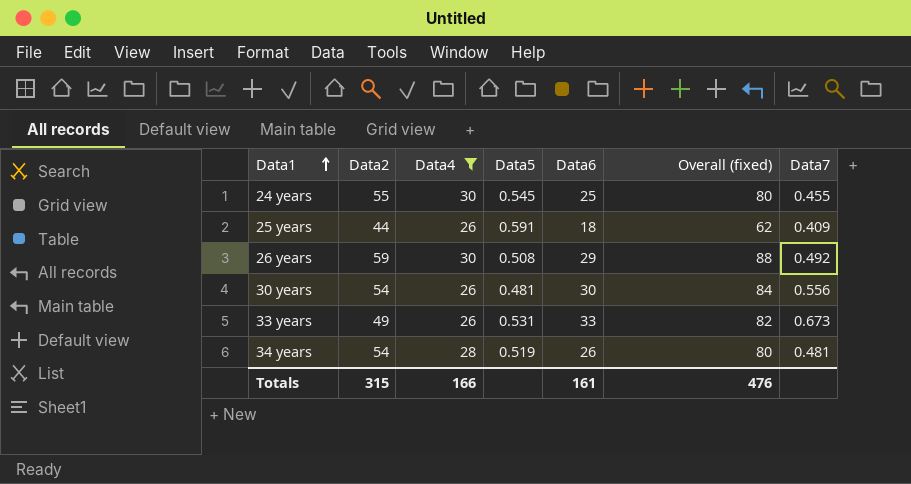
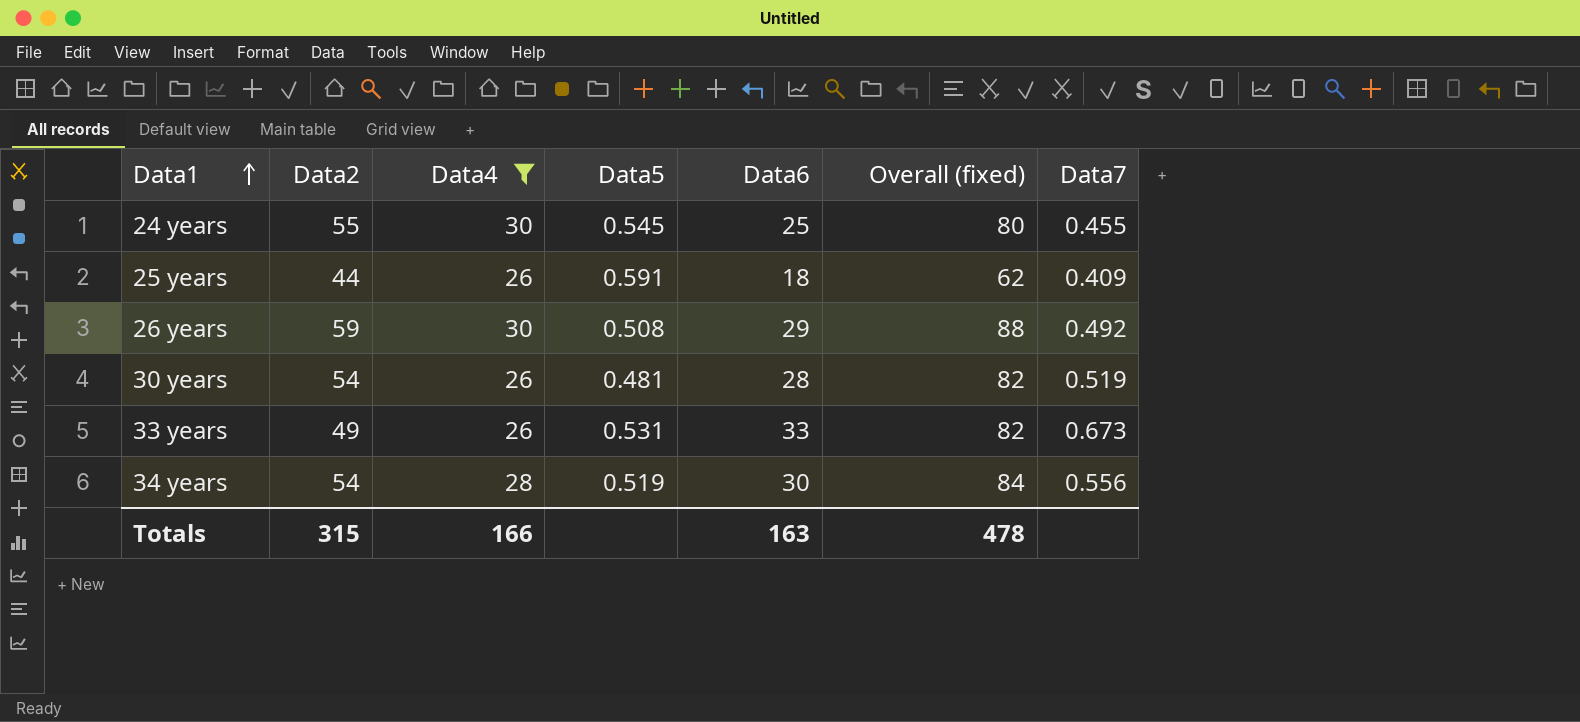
30 years | Data6: 30 -> 28
30 years | Overall (fixed): 84 -> 82
30 years | Data7: 0.556 -> 0.519
34 years | Data6: 26 -> 30
34 years | Overall (fixed): 80 -> 84
34 years | Data7: 0.481 -> 0.556
Totals | Data6: 161 -> 163
Totals | Overall (fixed): 476 -> 478

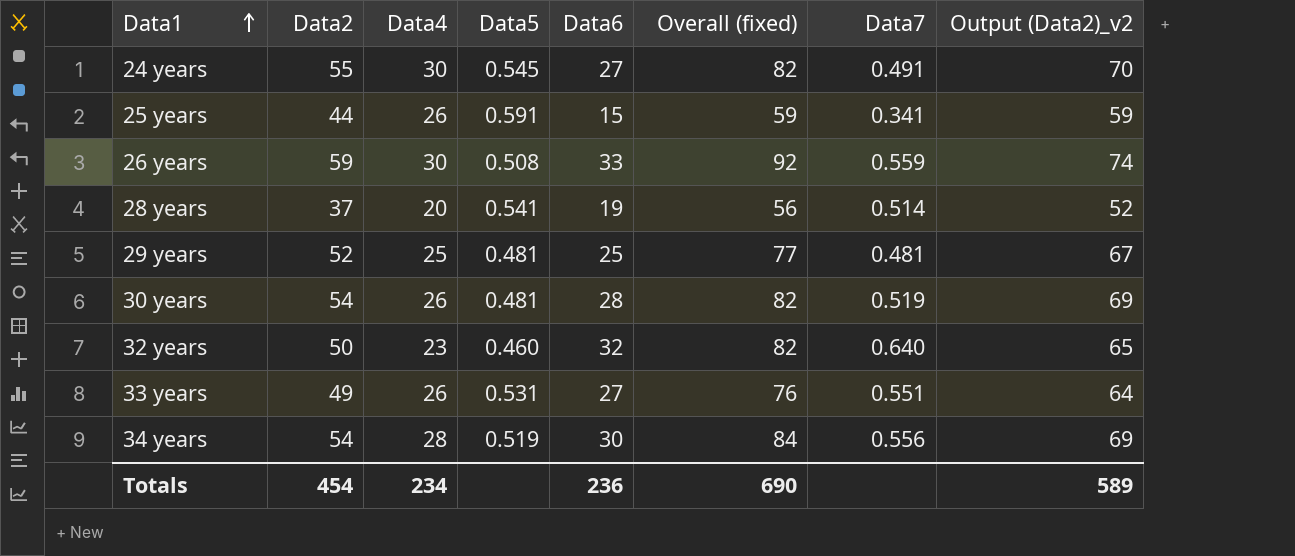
filter: Data4 >= 26 -> none
column Output (Data2)_v2 | formula: none -> [Data2] + 15
24 years | Data6: 25 -> 27
24 years | Overall (fixed): 80 -> 82
24 years | Data7: 0.455 -> 0.491
25 years | Data6: 18 -> 15
25 years | Overall (fixed): 62 -> 59
25 years | Data7: 0.409 -> 0.341
26 years | Data6: 29 -> 33
26 years | Overall (fixed): 88 -> 92
26 years | Data7: 0.492 -> 0.559
33 years | Data6: 33 -> 27
33 years | Overall (fixed): 82 -> 76
33 years | Data7: 0.673 -> 0.551
Totals | Data2: 315 -> 454
Totals | Data4: 166 -> 234
Totals | Data6: 163 -> 236
Totals | Overall (fixed): 478 -> 690

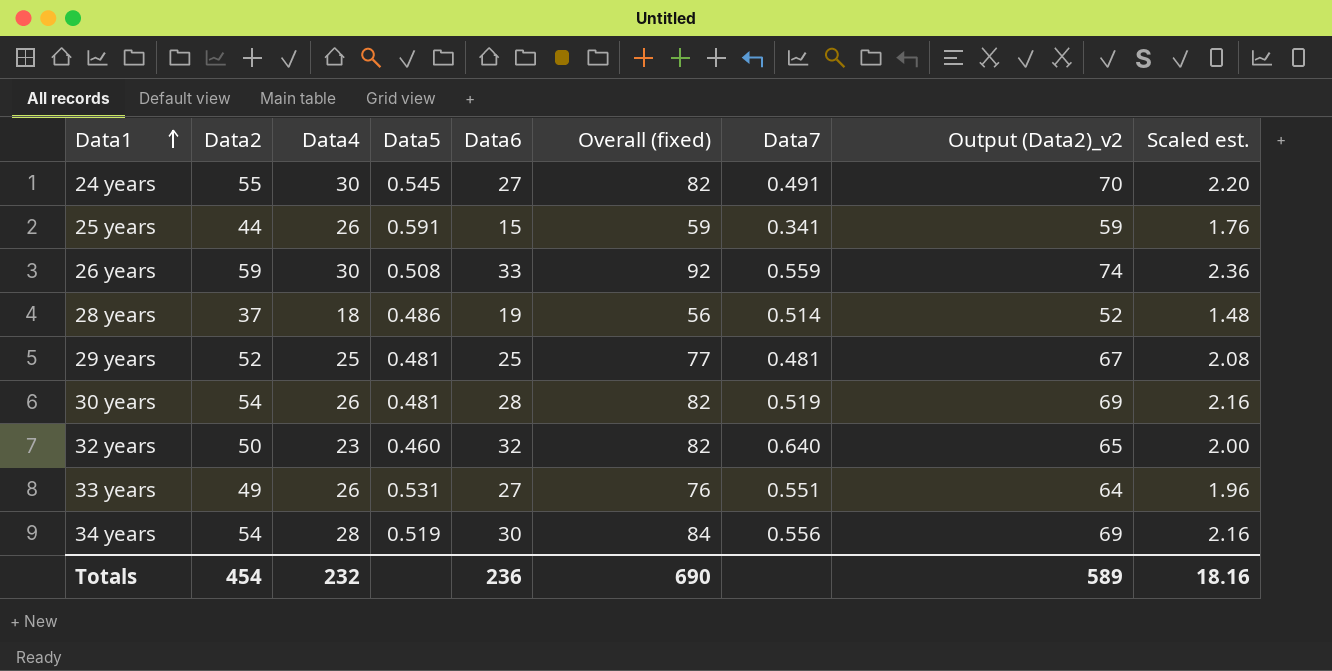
column Scaled est. | formula: none -> [Data2] * 0.04
28 years | Data4: 20 -> 18
28 years | Data5: 0.541 -> 0.486
Totals | Data4: 234 -> 232

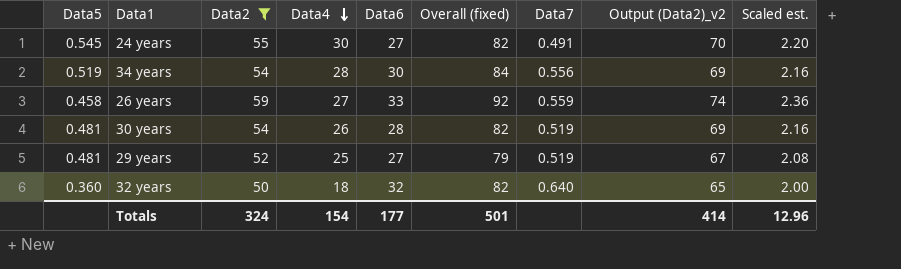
filter: none -> Data2 >= 50
row order: Data1 ascending -> Data4 descending
column Data5 | position: 4 -> 1
26 years | Data5: 0.508 -> 0.458
26 years | Data4: 30 -> 27
29 years | Data6: 25 -> 27
29 years | Overall (fixed): 77 -> 79
29 years | Data7: 0.481 -> 0.519
32 years | Data5: 0.460 -> 0.360
32 years | Data4: 23 -> 18
Totals | Data2: 454 -> 324
Totals | Data4: 232 -> 154
Totals | Data6: 236 -> 177
Totals | Overall (fixed): 690 -> 501
Totals | Output (Data2)_v2: 589 -> 414
Totals | Scaled est.: 18.16 -> 12.96

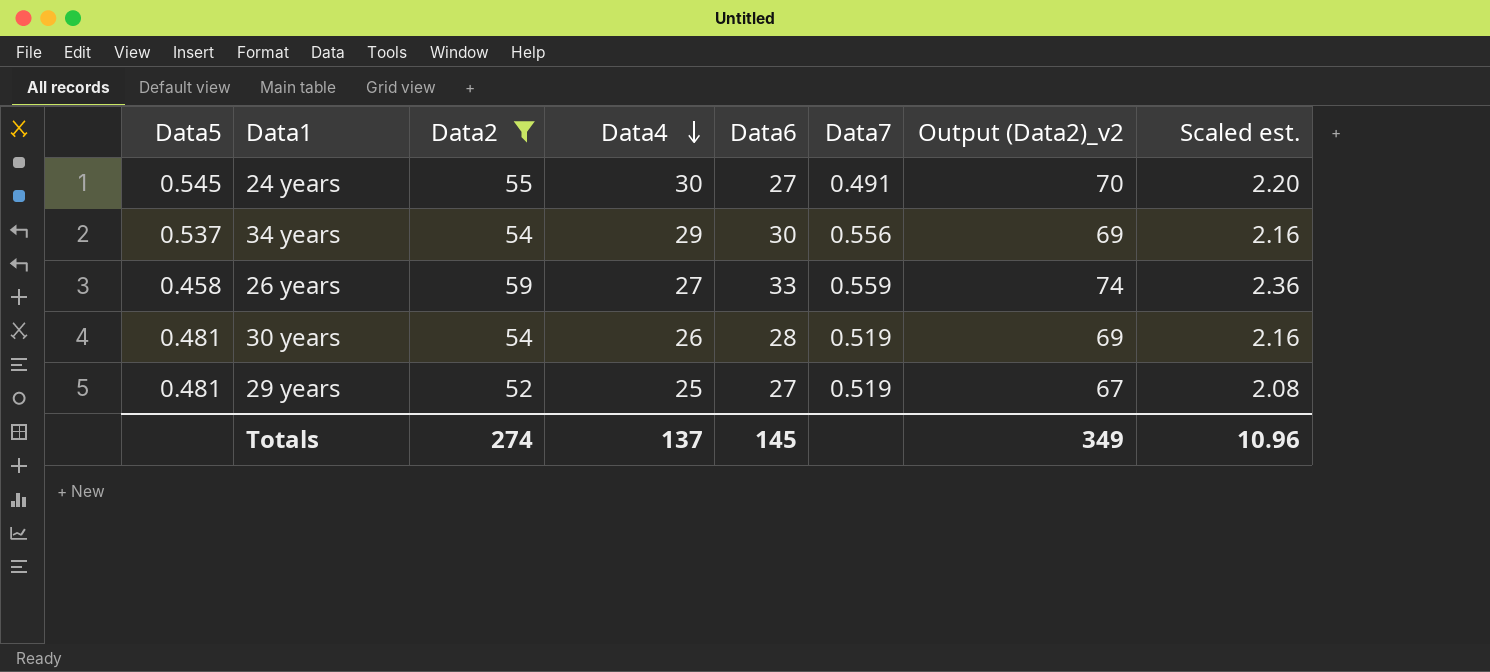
column Overall (fixed) | formula: [Data2] + [Data6] -> none
row 32 years: 0.360 | 50 | 18 | 32 | 82 | 0.640 | 65 | 2.00 -> none
34 years | Data5: 0.519 -> 0.537
34 years | Data4: 28 -> 29
Totals | Data2: 324 -> 274
Totals | Data4: 154 -> 137
Totals | Data6: 177 -> 145
Totals | Output (Data2)_v2: 414 -> 349
Totals | Scaled est.: 12.96 -> 10.96

